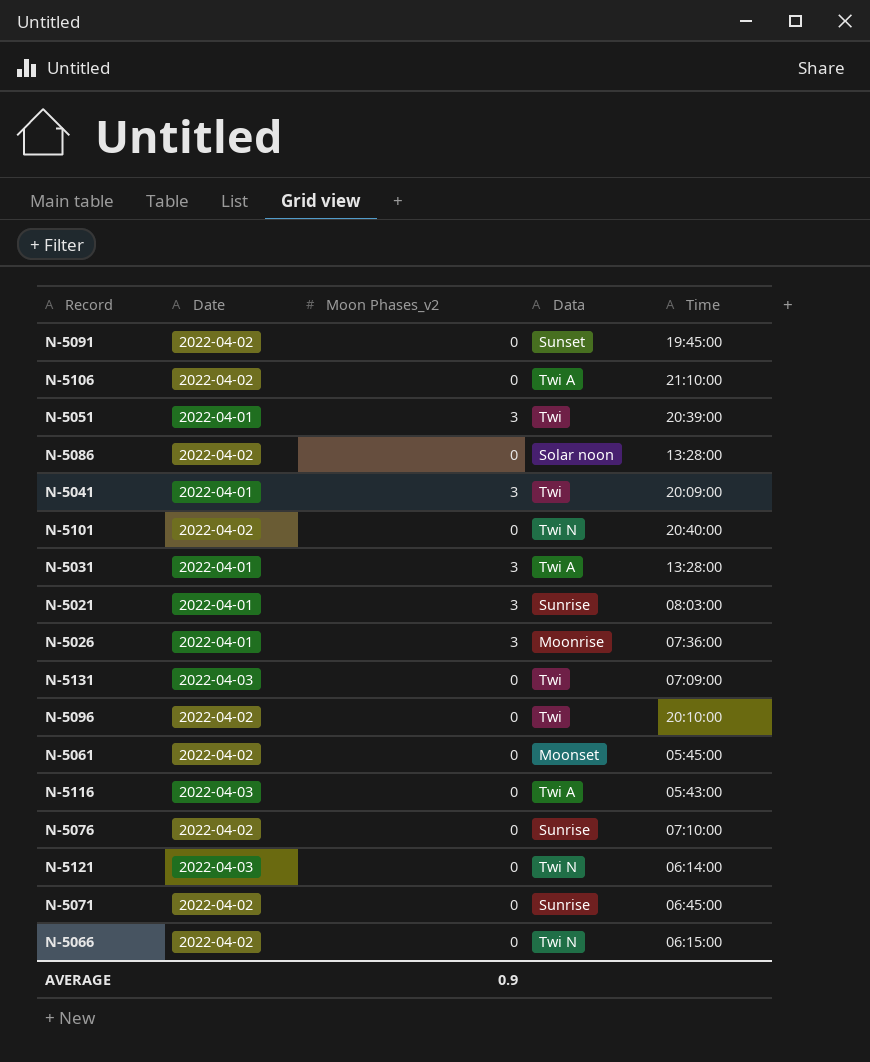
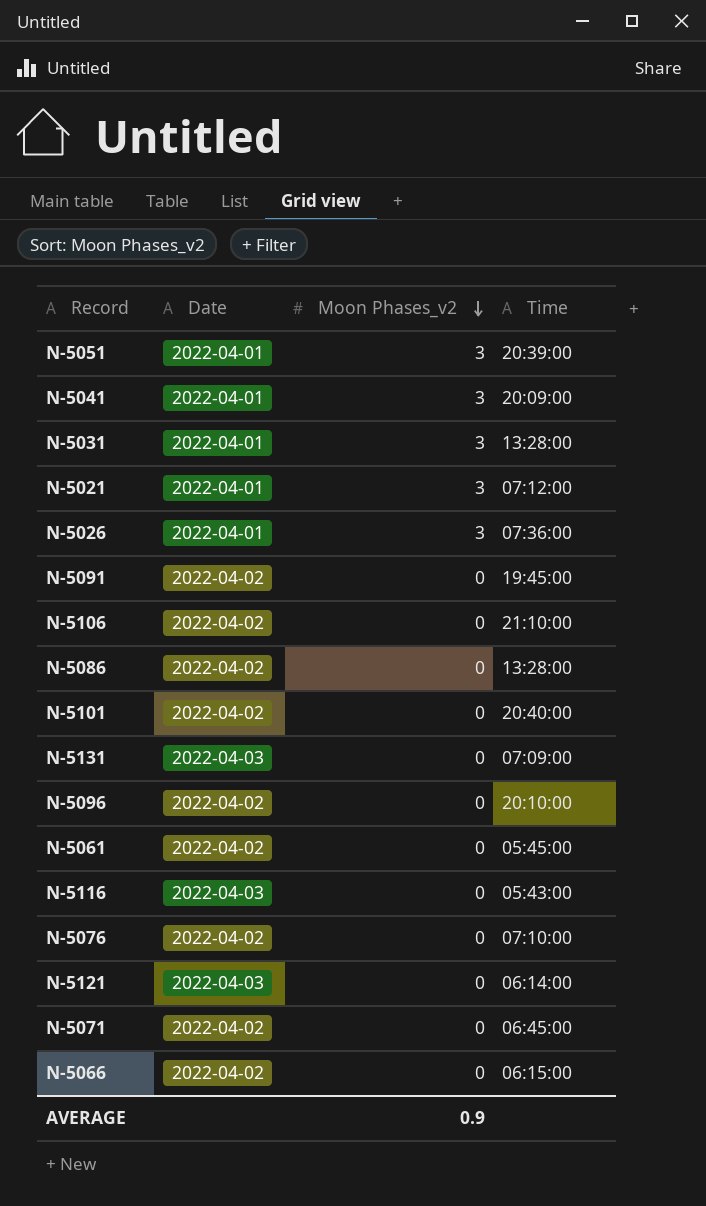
row order: none -> Moon Phases_v2 descending
column Data | position: 4 -> none
N-5021 | Time: 08:03:00 -> 07:12:00

